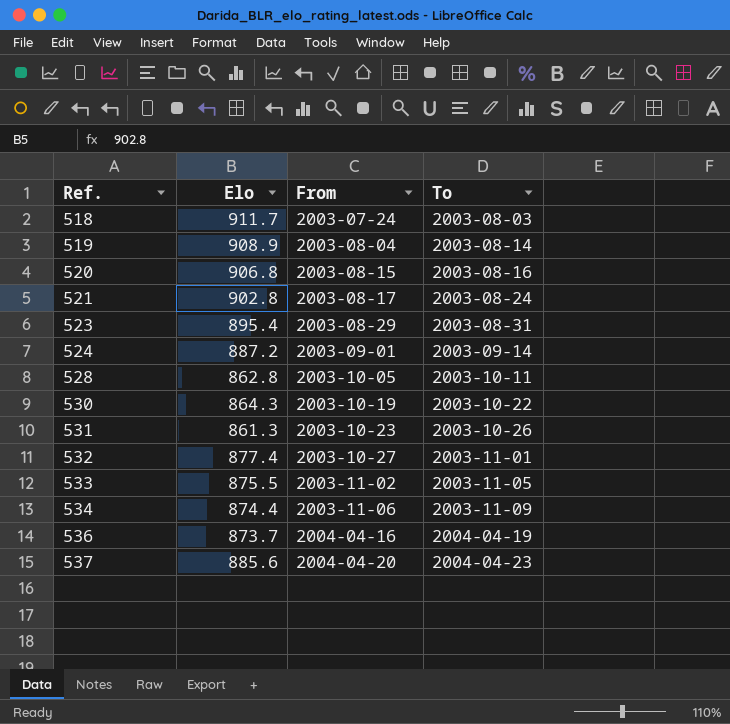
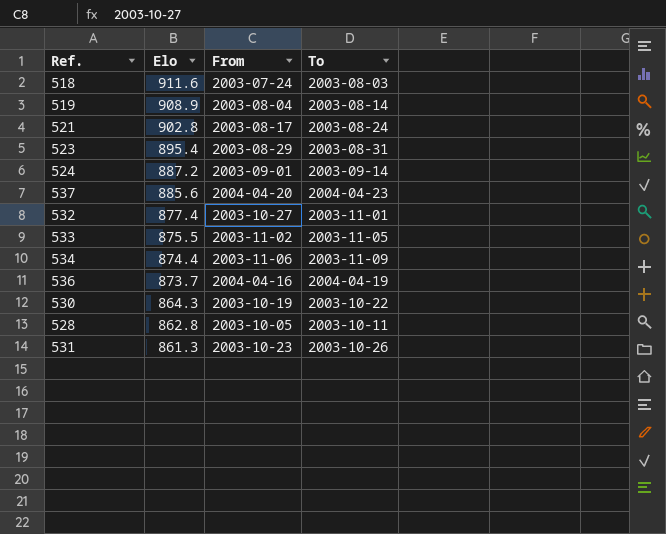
row order: Ref. ascending -> Elo descending
row 520: 906.8 | 2003-08-15 | 2003-08-16 -> none
518 | Elo: 911.7 -> 911.6

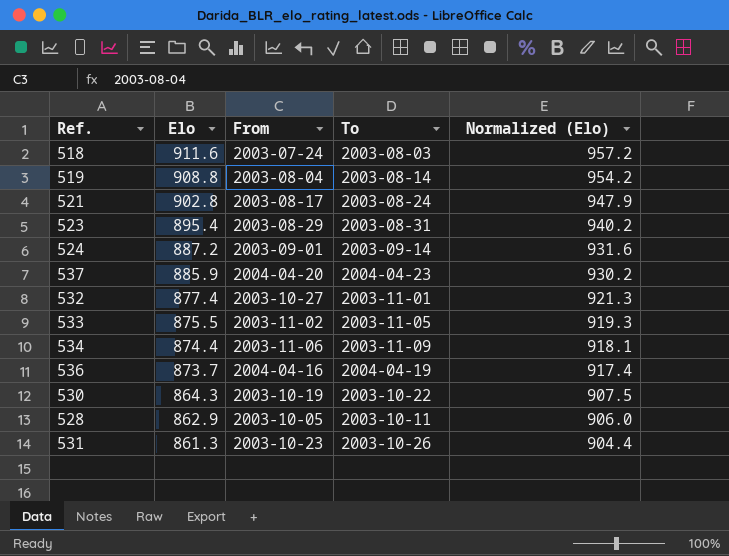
column Normalized (Elo) | formula: none -> [Elo] * 1.05
519 | Elo: 908.9 -> 908.8
537 | Elo: 885.6 -> 885.9
528 | Elo: 862.8 -> 862.9

